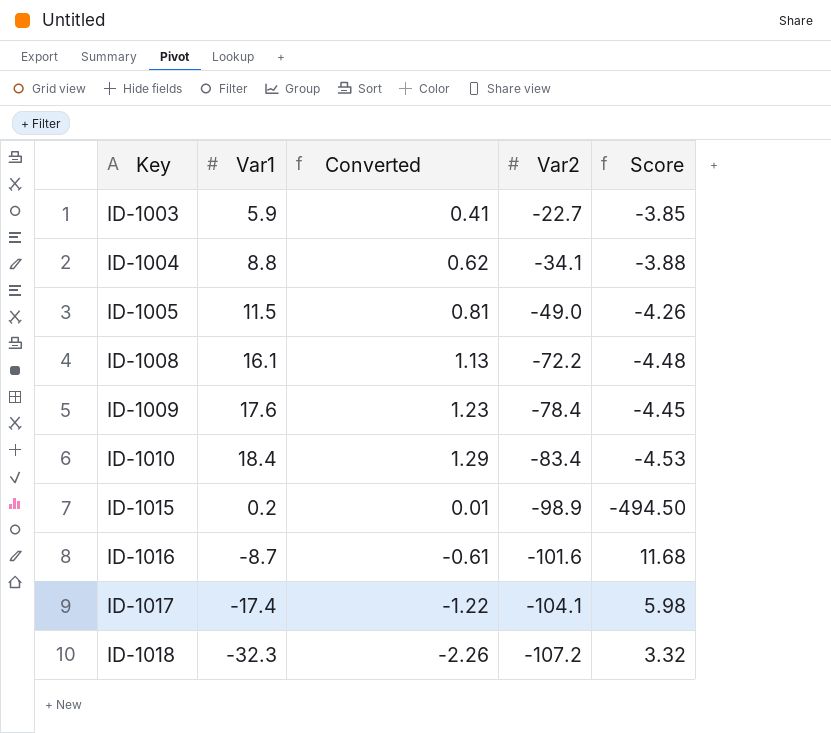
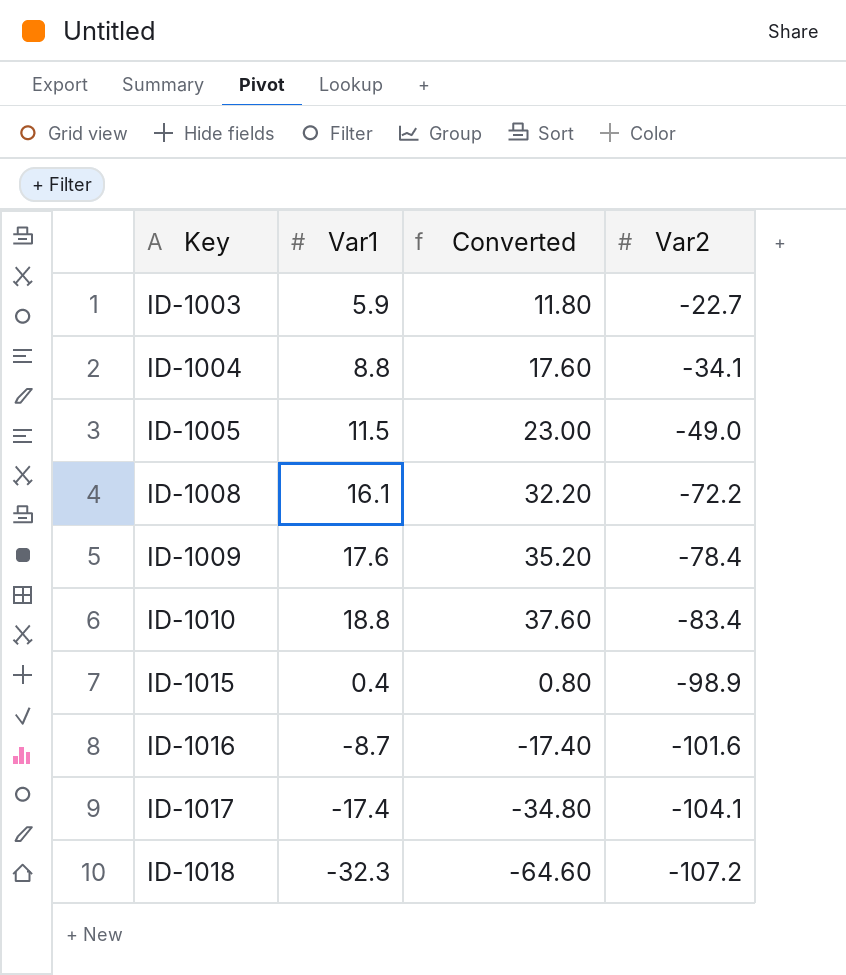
column Score | formula: [Var2] / [Var1] -> none
column Converted | formula: [Var1] * 0.07 -> [Var1] * 2
ID-1010 | Var1: 18.4 -> 18.8
ID-1015 | Var1: 0.2 -> 0.4

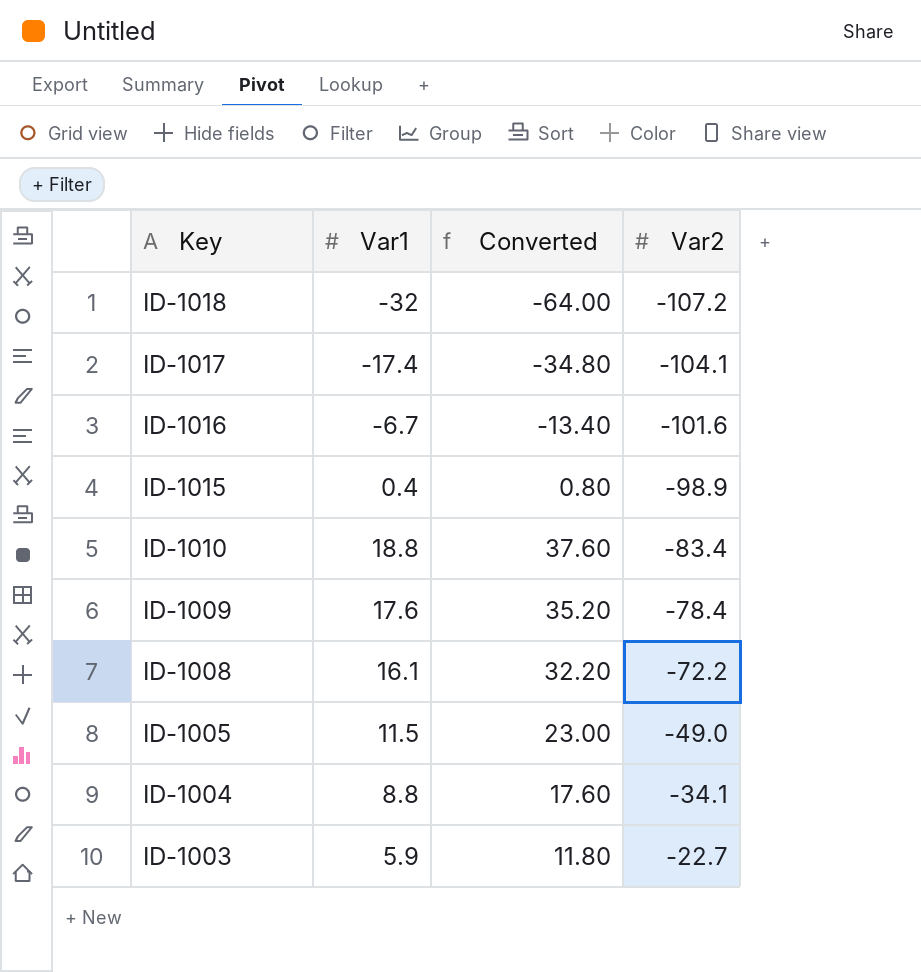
row order: Key ascending -> Key descending
ID-1018 | Var1: -32.3 -> -32
ID-1018 | Converted: -64.60 -> -64.00
ID-1016 | Var1: -8.7 -> -6.7
ID-1016 | Converted: -17.40 -> -13.40

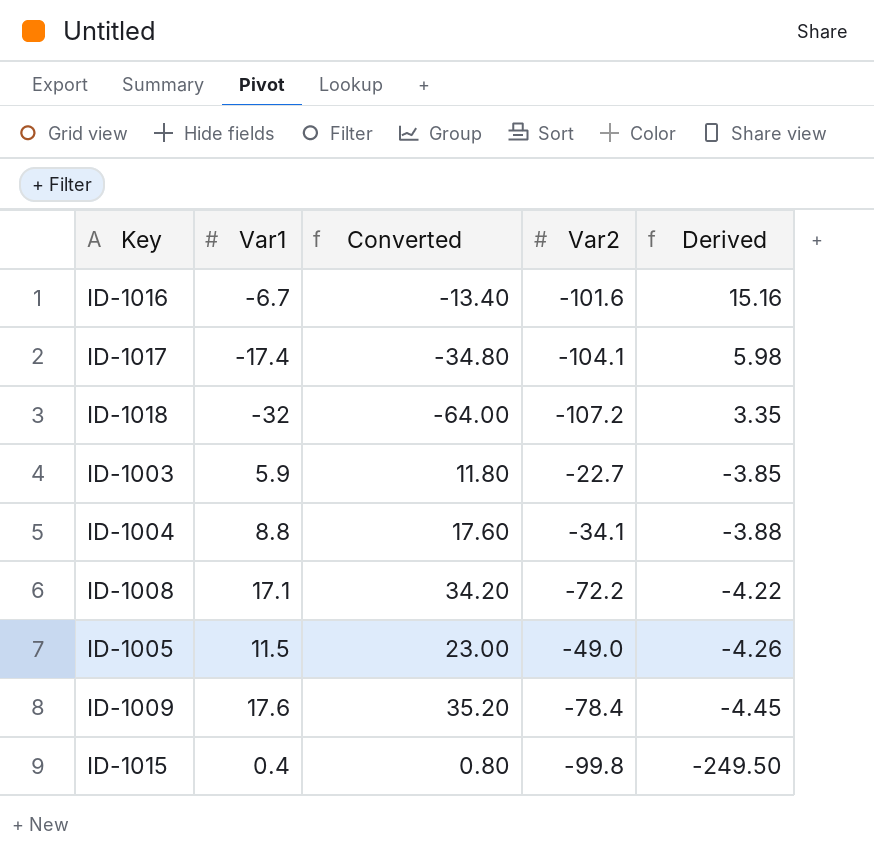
row order: Key descending -> Derived descending
column Derived | formula: none -> [Var2] / [Var1]
row ID-1010: 18.8 | 37.60 | -83.4 -> none
ID-1008 | Var1: 16.1 -> 17.1
ID-1008 | Converted: 32.20 -> 34.20
ID-1015 | Var2: -98.9 -> -99.8

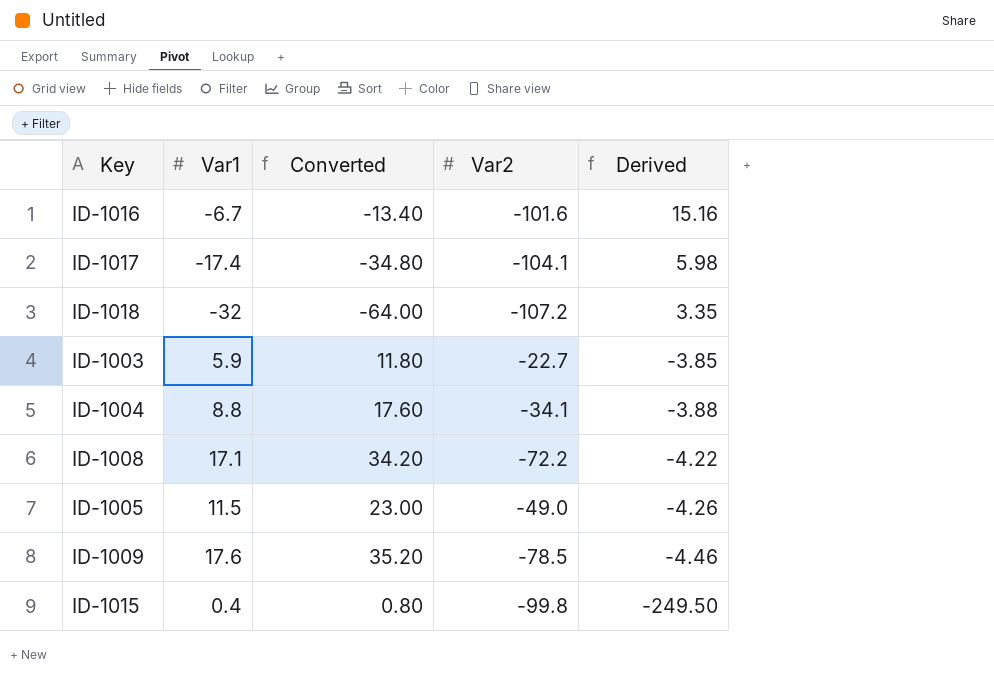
ID-1009 | Var2: -78.4 -> -78.5
ID-1009 | Derived: -4.45 -> -4.46

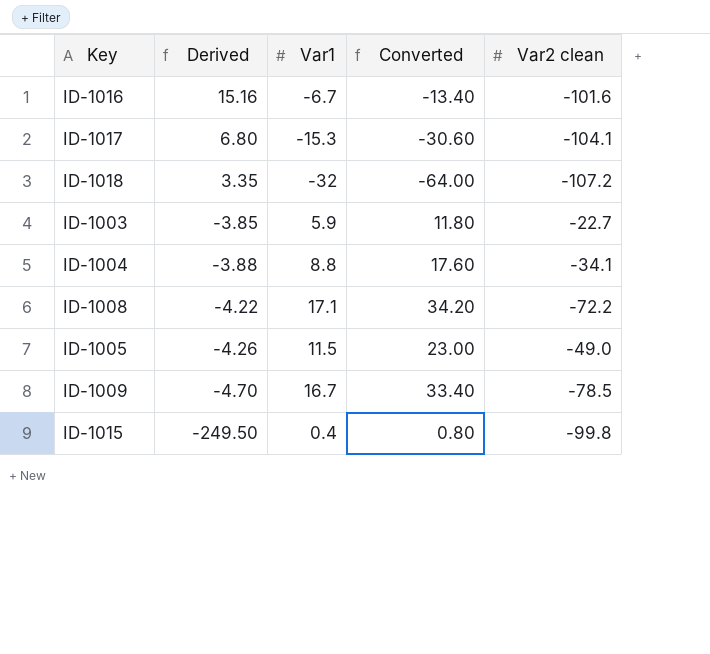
column Derived | position: 5 -> 2
column name: Var2 -> Var2 clean
ID-1017 | Derived: 5.98 -> 6.80
ID-1017 | Var1: -17.4 -> -15.3
ID-1017 | Converted: -34.80 -> -30.60
ID-1009 | Derived: -4.46 -> -4.70
ID-1009 | Var1: 17.6 -> 16.7
ID-1009 | Converted: 35.20 -> 33.40

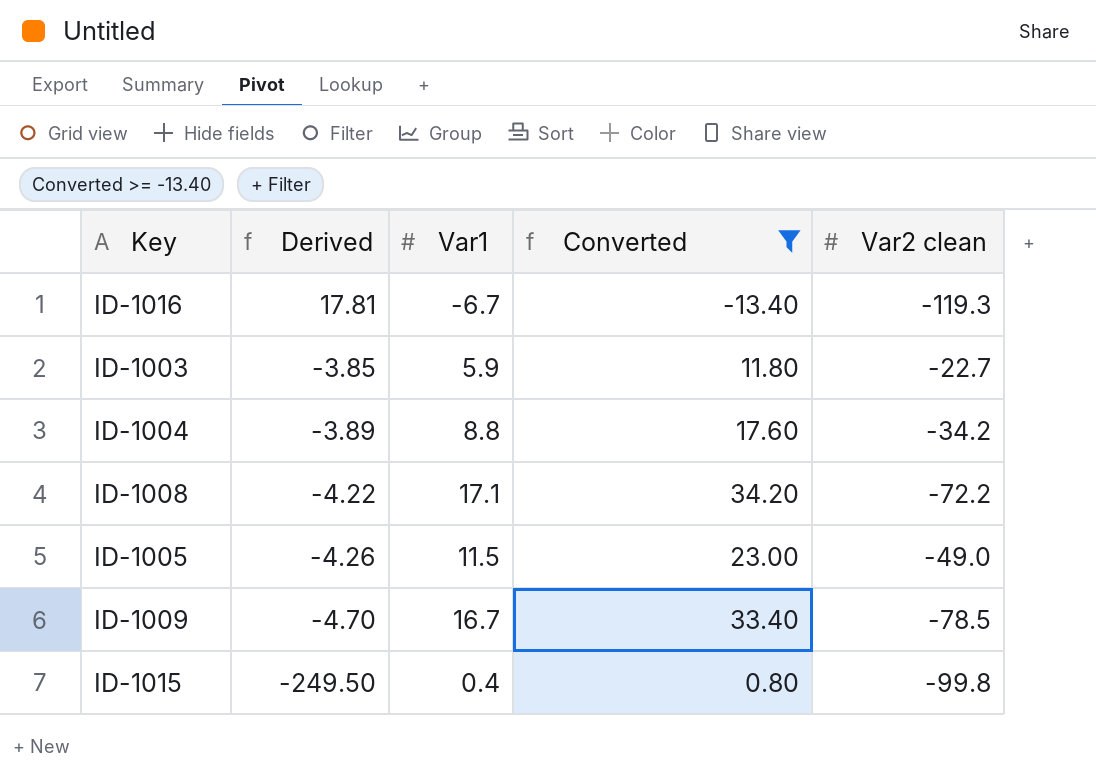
filter: none -> Converted >= -13.40
ID-1016 | Derived: 15.16 -> 17.81
ID-1016 | Var2 clean: -101.6 -> -119.3
ID-1004 | Derived: -3.88 -> -3.89
ID-1004 | Var2 clean: -34.1 -> -34.2

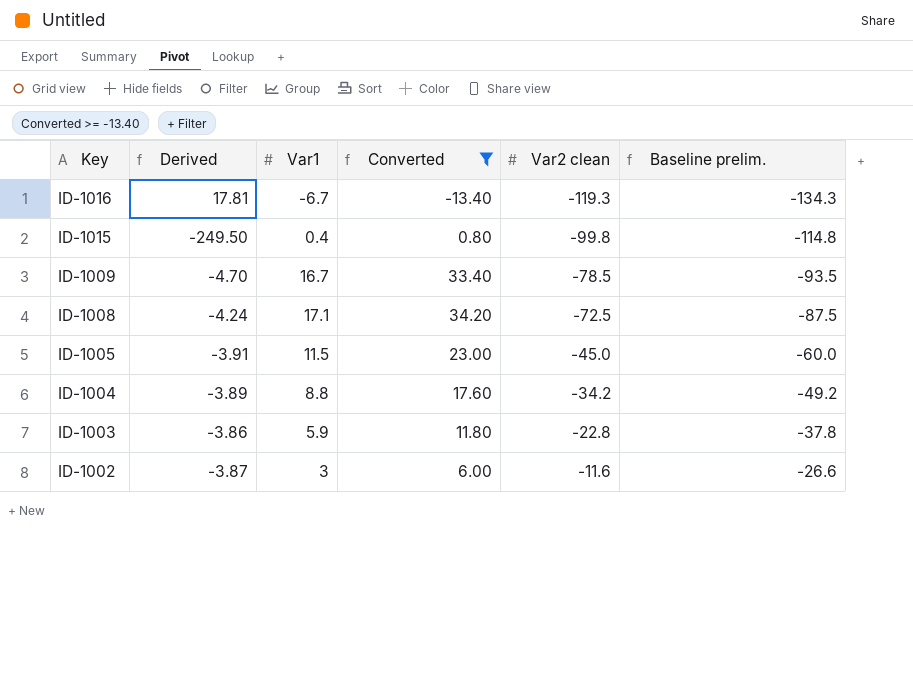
row order: Derived descending -> Key descending
column Baseline prelim. | formula: none -> [Var2 clean] - 15
ID-1008 | Derived: -4.22 -> -4.24
ID-1008 | Var2 clean: -72.2 -> -72.5
ID-1005 | Derived: -4.26 -> -3.91
ID-1005 | Var2 clean: -49.0 -> -45.0
ID-1003 | Derived: -3.85 -> -3.86
ID-1003 | Var2 clean: -22.7 -> -22.8
row ID-1002: none -> -3.87 | 3 | 6.00 | -11.6 | -26.6

